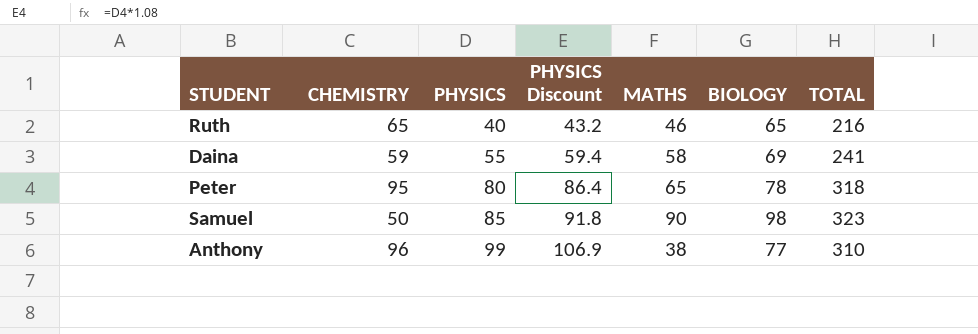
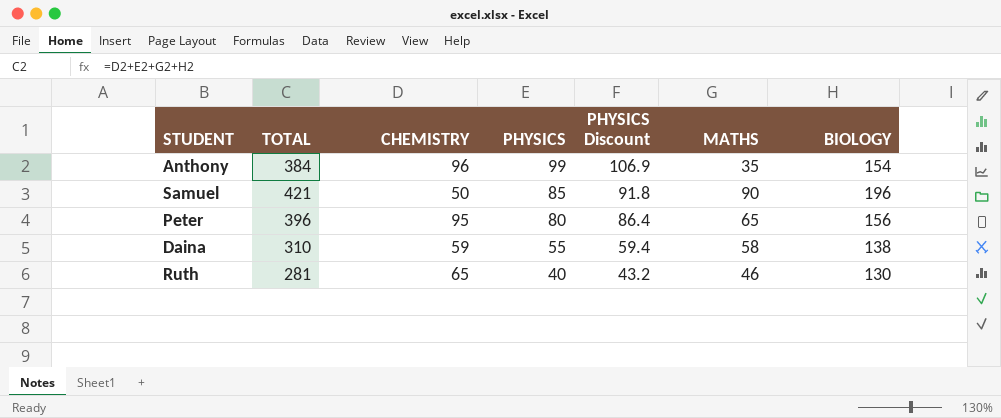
row order: PHYSICS ascending -> PHYSICS descending
column TOTAL | position: 7 -> 2
Anthony | TOTAL: 310 -> 384
Anthony | MATHS: 38 -> 35
Anthony | BIOLOGY: 77 -> 154
Samuel | TOTAL: 323 -> 421
Samuel | BIOLOGY: 98 -> 196
Peter | TOTAL: 318 -> 396
Peter | BIOLOGY: 78 -> 156
Daina | TOTAL: 241 -> 310
Daina | BIOLOGY: 69 -> 138
Ruth | TOTAL: 216 -> 281
Ruth | BIOLOGY: 65 -> 130

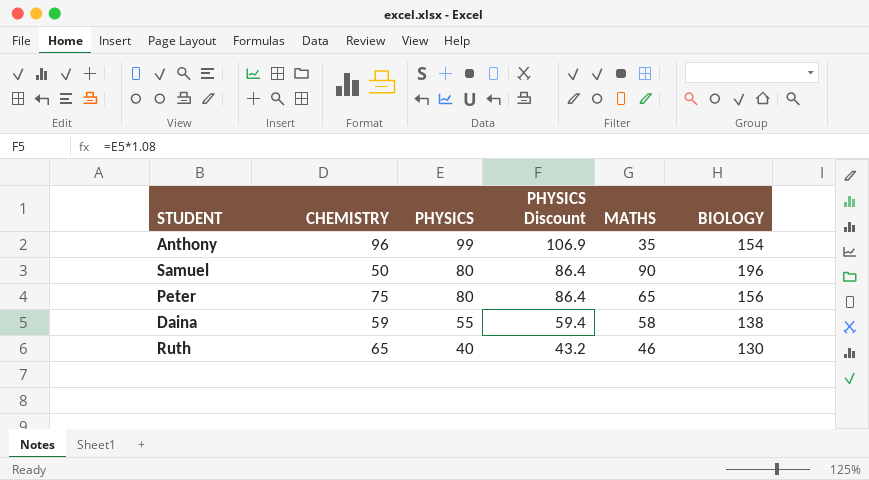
column TOTAL | formula: [CHEMISTRY] + [PHYSICS] + [MATHS] + [BIOLOGY] -> none
Samuel | PHYSICS: 85 -> 80
Samuel | PHYSICS Discount: 91.8 -> 86.4
Peter | CHEMISTRY: 95 -> 75

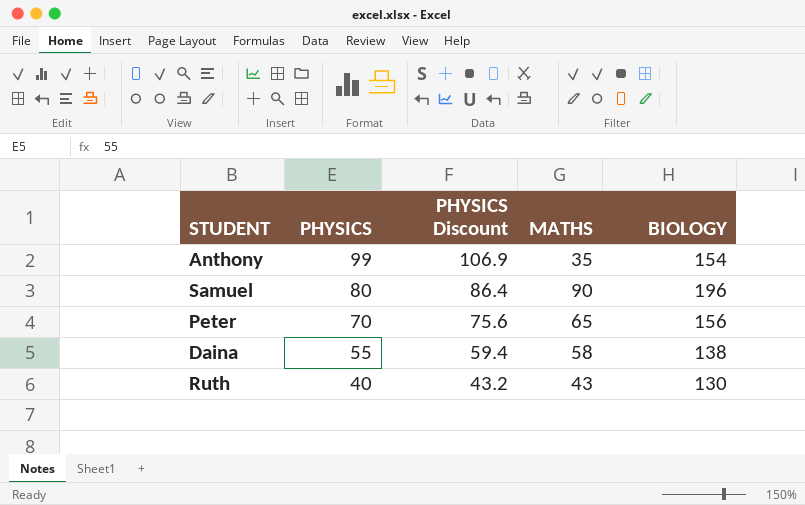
column CHEMISTRY | position: 2 -> none
Peter | PHYSICS: 80 -> 70
Peter | PHYSICS Discount: 86.4 -> 75.6
Ruth | MATHS: 46 -> 43

